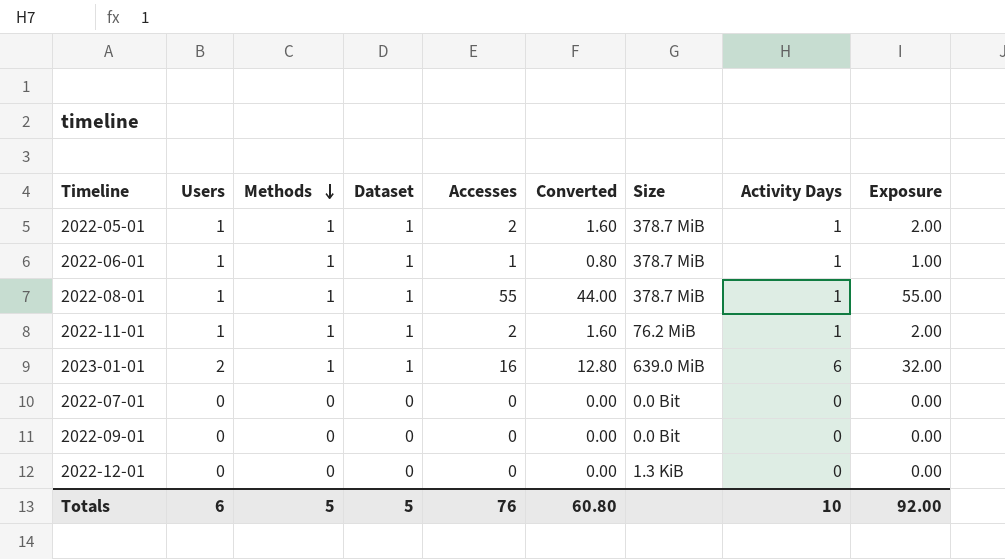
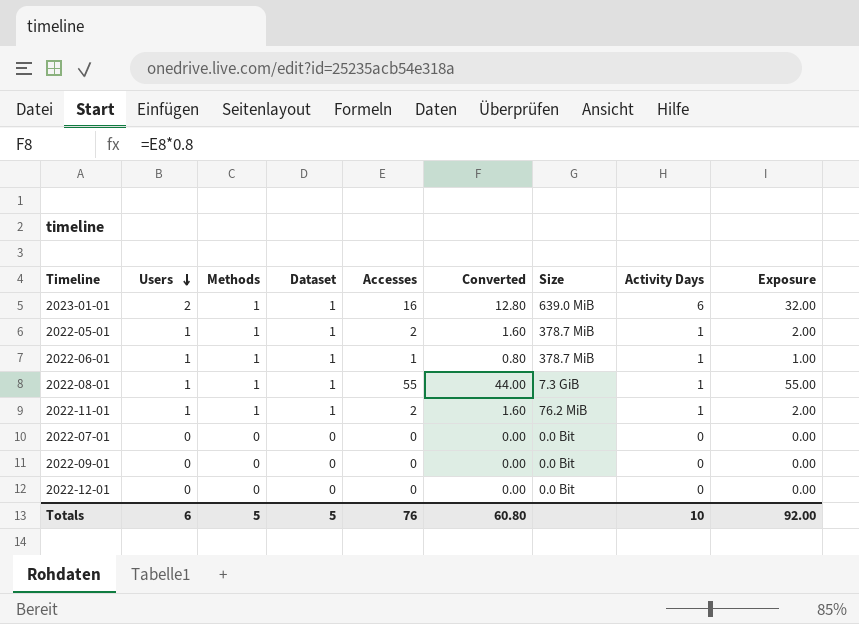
row order: Methods descending -> Users descending
2022-08-01 | Size: 378.7 MiB -> 7.3 GiB
2022-12-01 | Size: 1.3 KiB -> 0.0 Bit

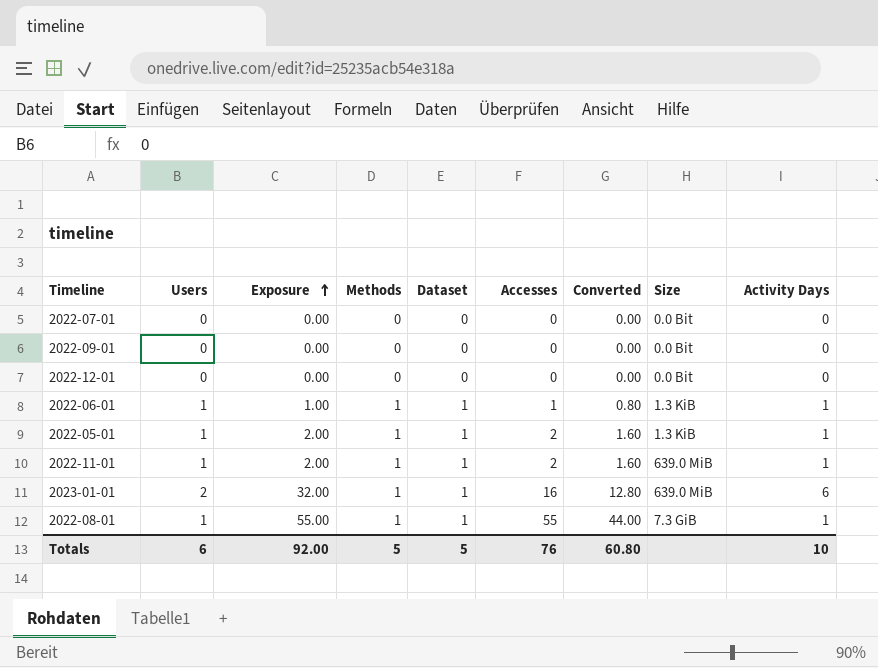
row order: Users descending -> Exposure ascending
column Exposure | position: 9 -> 3
2022-06-01 | Size: 378.7 MiB -> 1.3 KiB
2022-05-01 | Size: 378.7 MiB -> 1.3 KiB
2022-11-01 | Size: 76.2 MiB -> 639.0 MiB

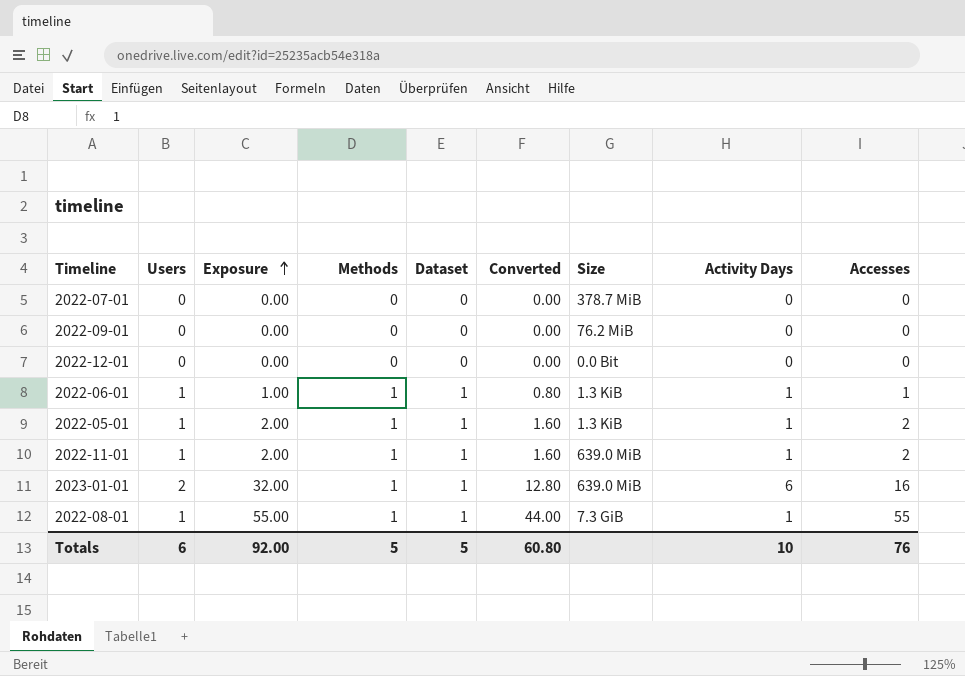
column Accesses | position: 6 -> 9
2022-07-01 | Size: 0.0 Bit -> 378.7 MiB
2022-09-01 | Size: 0.0 Bit -> 76.2 MiB

